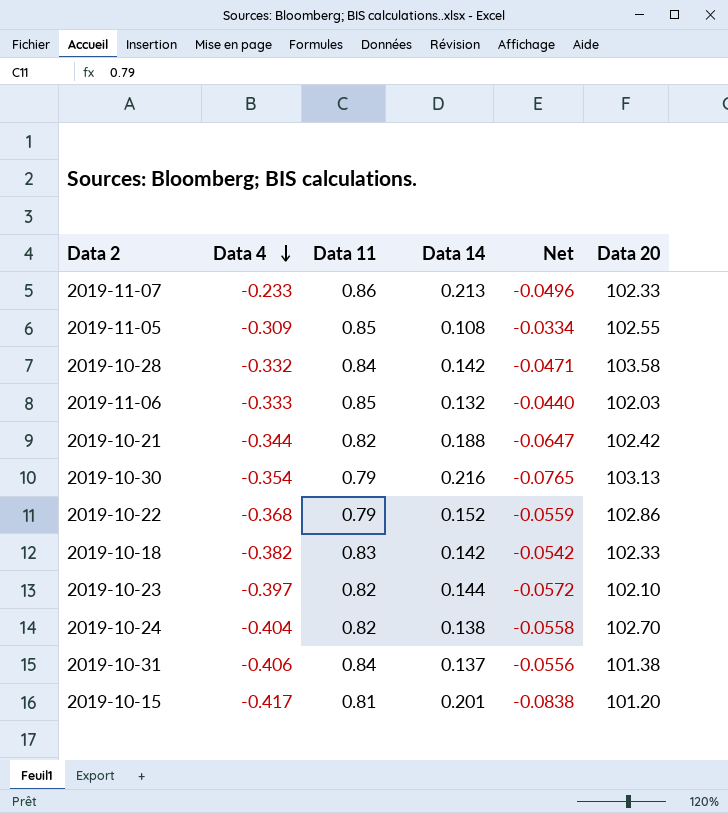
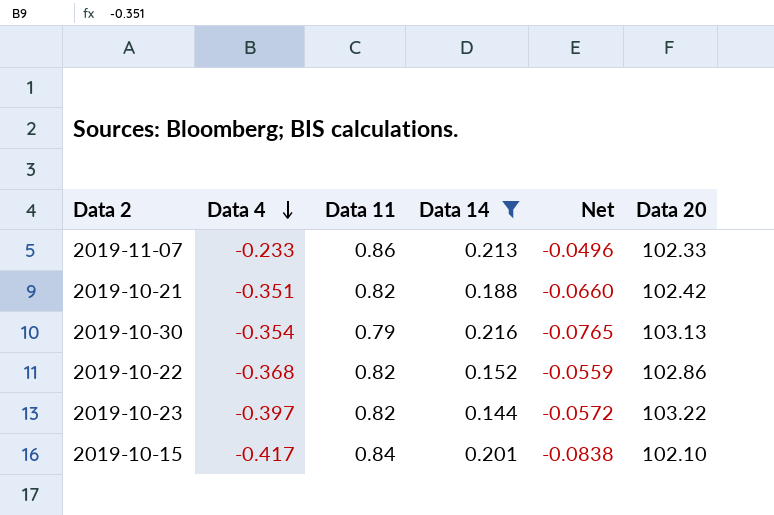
filter: none -> Data 14 >= 0.144
2019-10-21 | Data 4: -0.344 -> -0.351
2019-10-21 | Net: -0.0647 -> -0.0660
2019-10-22 | Data 11: 0.79 -> 0.82
2019-10-23 | Data 20: 102.10 -> 103.22
2019-10-15 | Data 11: 0.81 -> 0.84
2019-10-15 | Data 20: 101.20 -> 102.10

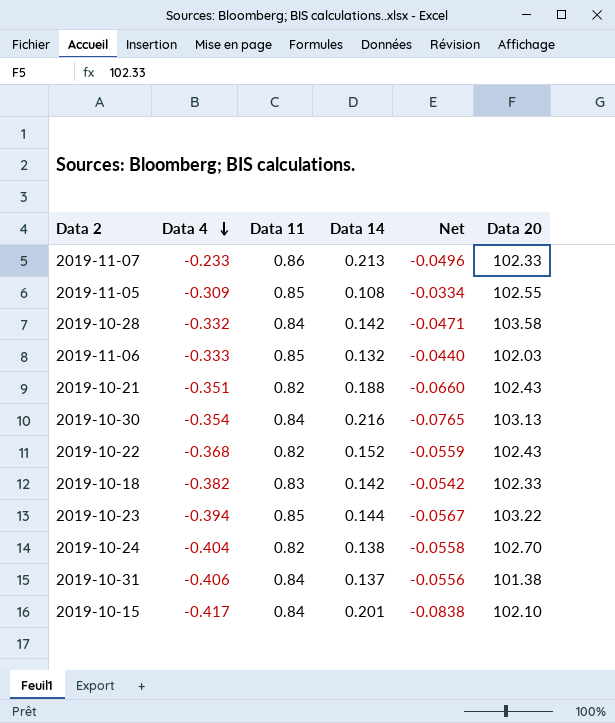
filter: Data 14 >= 0.144 -> none
2019-10-21 | Data 20: 102.42 -> 102.43
2019-10-30 | Data 11: 0.79 -> 0.84
2019-10-22 | Data 20: 102.86 -> 102.43
2019-10-23 | Data 4: -0.397 -> -0.394
2019-10-23 | Data 11: 0.82 -> 0.85
2019-10-23 | Net: -0.0572 -> -0.0567

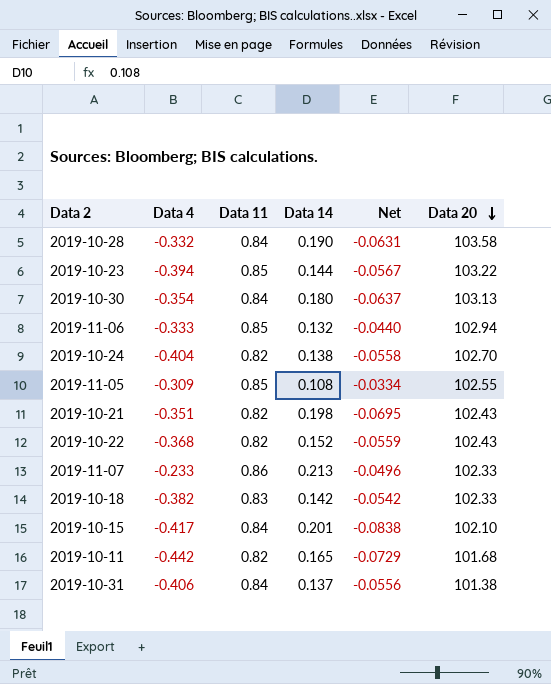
row order: Data 4 descending -> Data 20 descending
2019-10-28 | Data 14: 0.142 -> 0.190
2019-10-28 | Net: -0.0471 -> -0.0631
2019-10-30 | Data 14: 0.216 -> 0.180
2019-10-30 | Net: -0.0765 -> -0.0637
2019-11-06 | Data 20: 102.03 -> 102.94
2019-10-21 | Data 14: 0.188 -> 0.198
2019-10-21 | Net: -0.0660 -> -0.0695
row 2019-10-11: none -> -0.442 | 0.82 | 0.165 | -0.0729 | 101.68

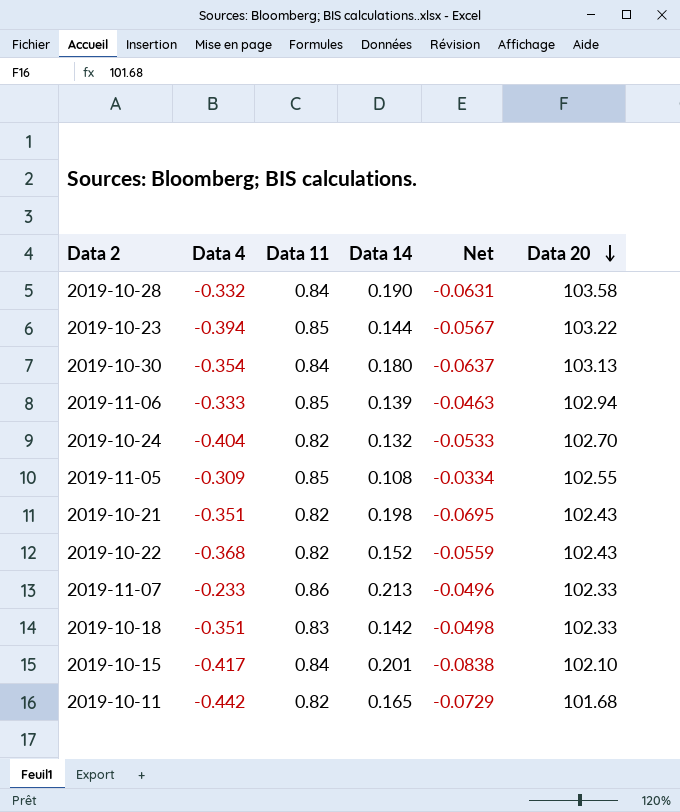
row 2019-10-31: -0.406 | 0.84 | 0.137 | -0.0556 | 101.38 -> none
2019-11-06 | Data 14: 0.132 -> 0.139
2019-11-06 | Net: -0.0440 -> -0.0463
2019-10-24 | Data 14: 0.138 -> 0.132
2019-10-24 | Net: -0.0558 -> -0.0533
2019-10-18 | Data 4: -0.382 -> -0.351
2019-10-18 | Net: -0.0542 -> -0.0498

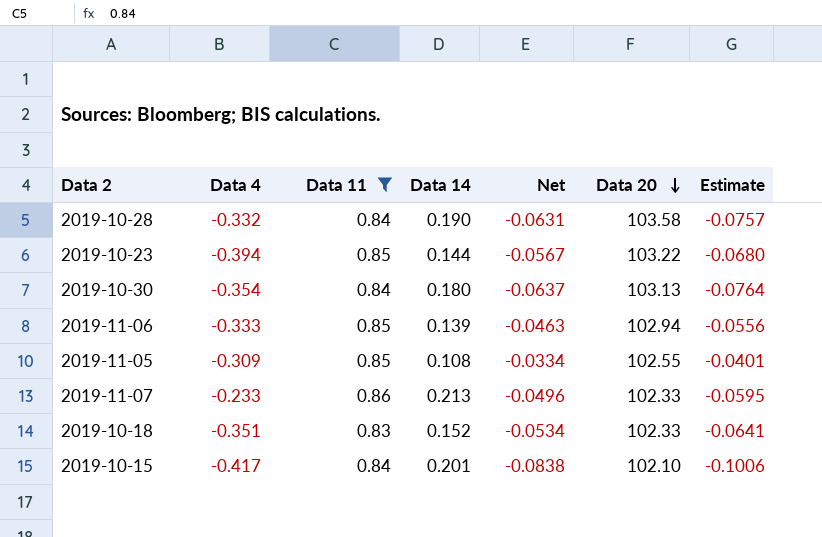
filter: none -> Data 11 != 0.82
column Estimate | formula: none -> [Net] * 1.2
2019-10-18 | Data 14: 0.142 -> 0.152
2019-10-18 | Net: -0.0498 -> -0.0534

